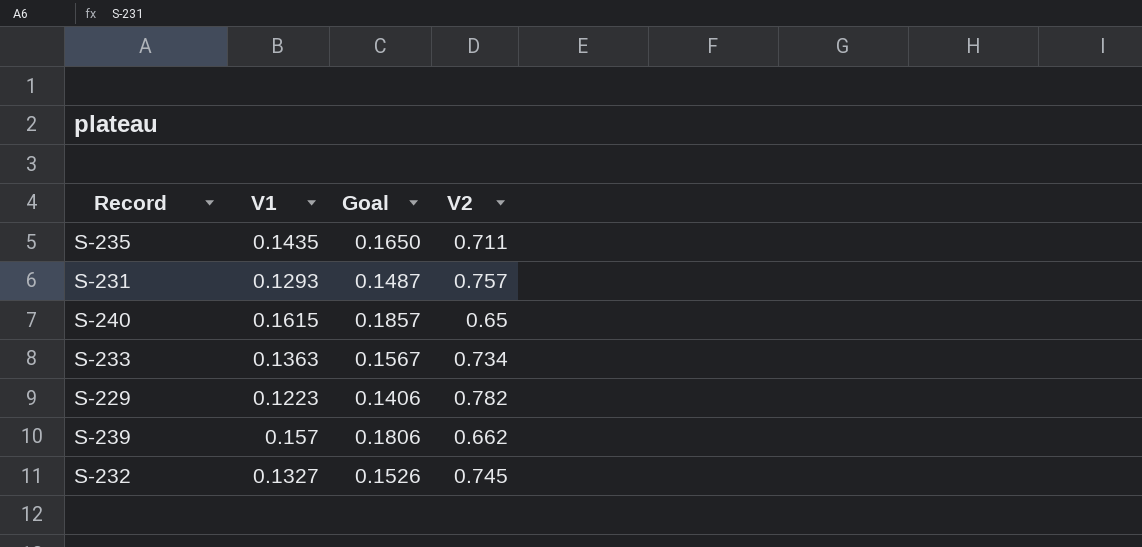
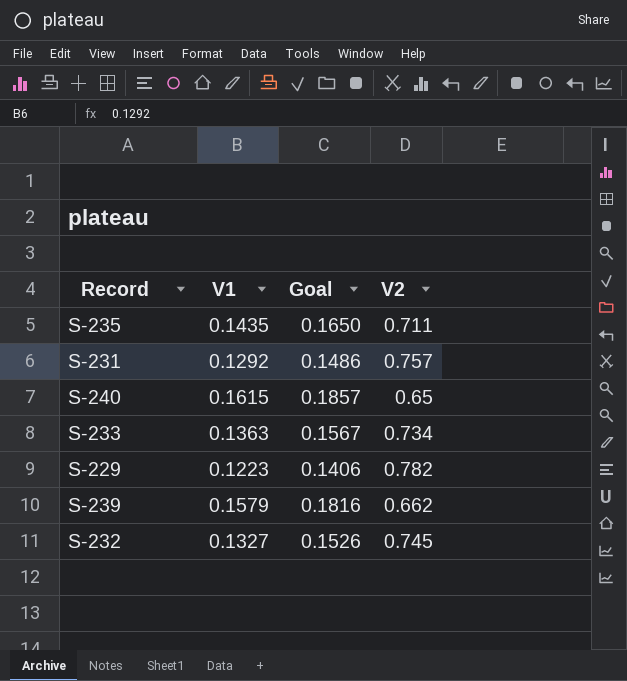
S-231 | V1: 0.1293 -> 0.1292
S-231 | Goal: 0.1487 -> 0.1486
S-239 | V1: 0.157 -> 0.1579
S-239 | Goal: 0.1806 -> 0.1816

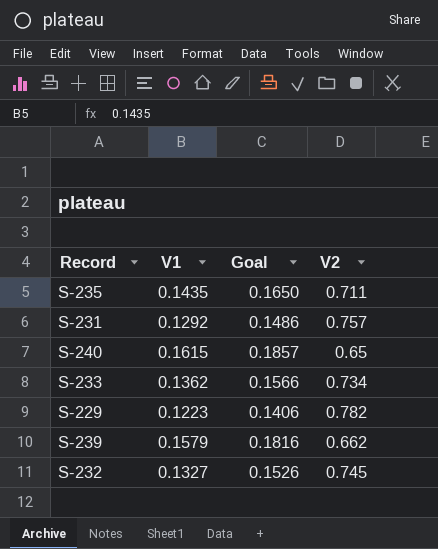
S-233 | V1: 0.1363 -> 0.1362
S-233 | Goal: 0.1567 -> 0.1566

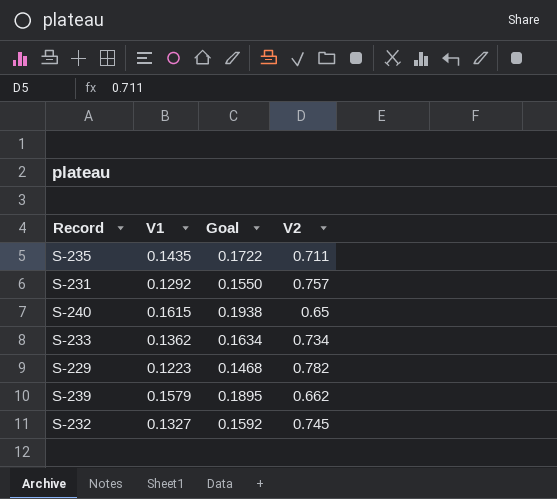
column Goal | formula: [V1] * 1.15 -> [V1] * 1.2

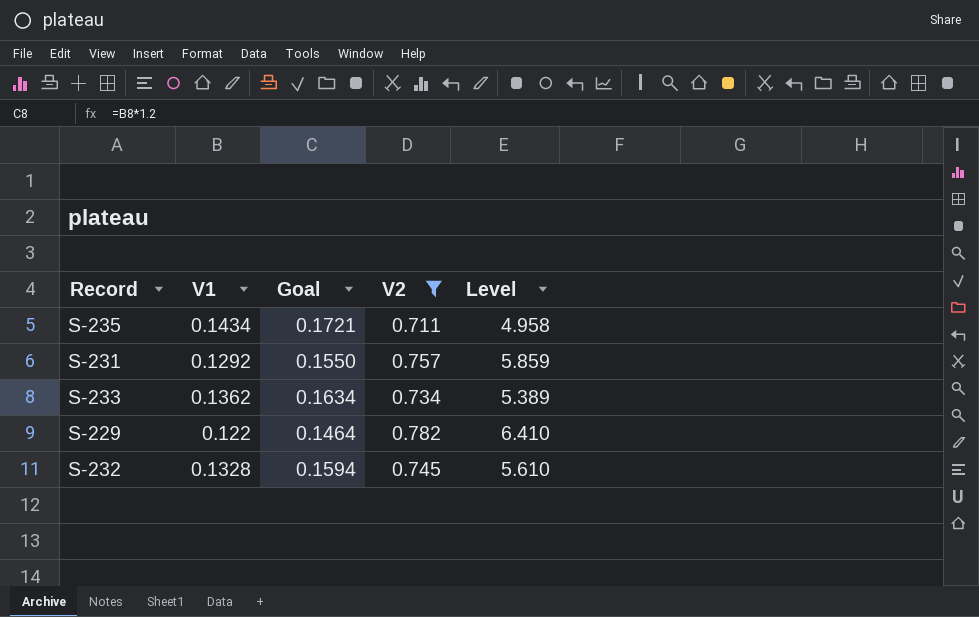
filter: none -> V2 >= 0.711
column Level | formula: none -> [V2] / [V1]
S-235 | V1: 0.1435 -> 0.1434
S-235 | Goal: 0.1722 -> 0.1721
S-229 | V1: 0.1223 -> 0.122
S-229 | Goal: 0.1468 -> 0.1464
S-232 | V1: 0.1327 -> 0.1328
S-232 | Goal: 0.1592 -> 0.1594

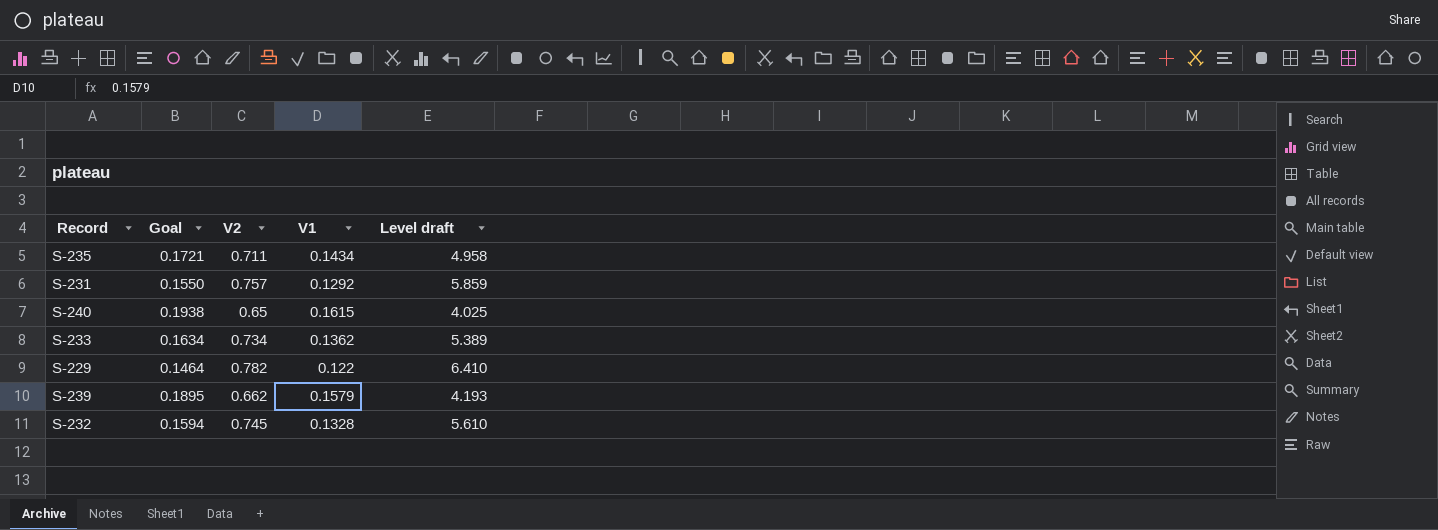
filter: V2 >= 0.711 -> none
column V1 | position: 2 -> 4
column name: Level -> Level draft

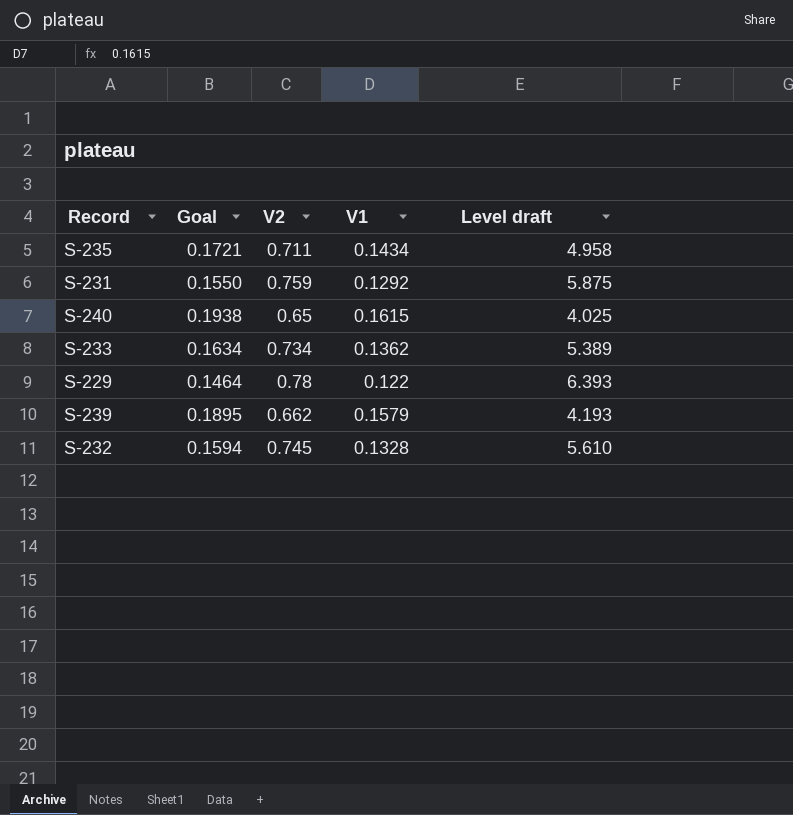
S-231 | V2: 0.757 -> 0.759
S-231 | Level draft: 5.859 -> 5.875
S-229 | V2: 0.782 -> 0.78
S-229 | Level draft: 6.410 -> 6.393

